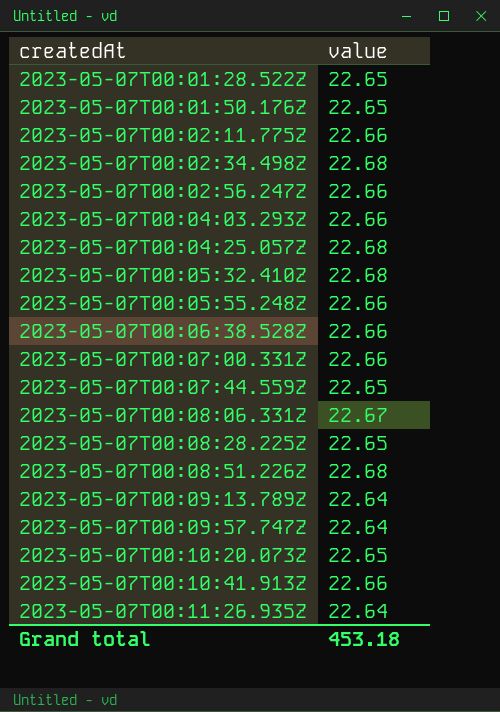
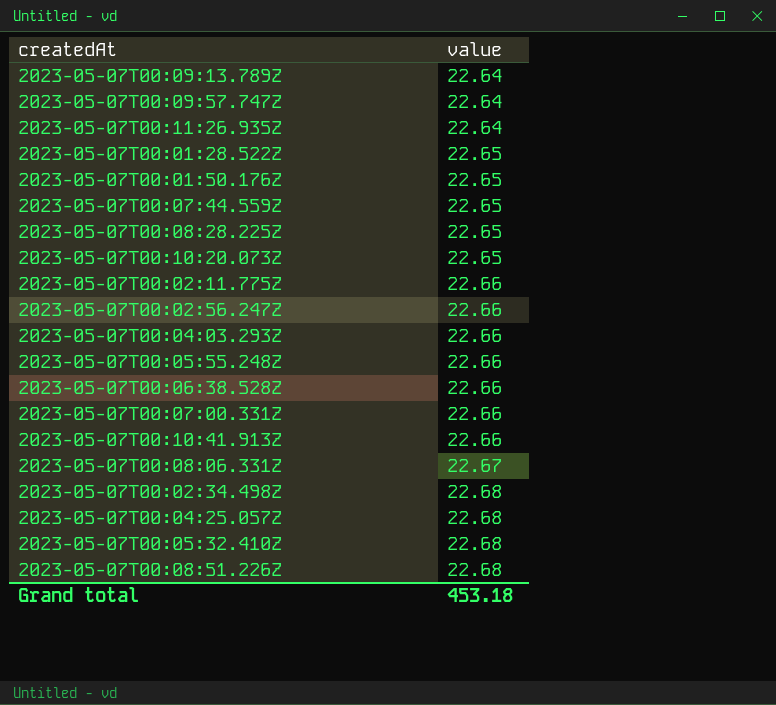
row order: createdAt ascending -> value ascending

